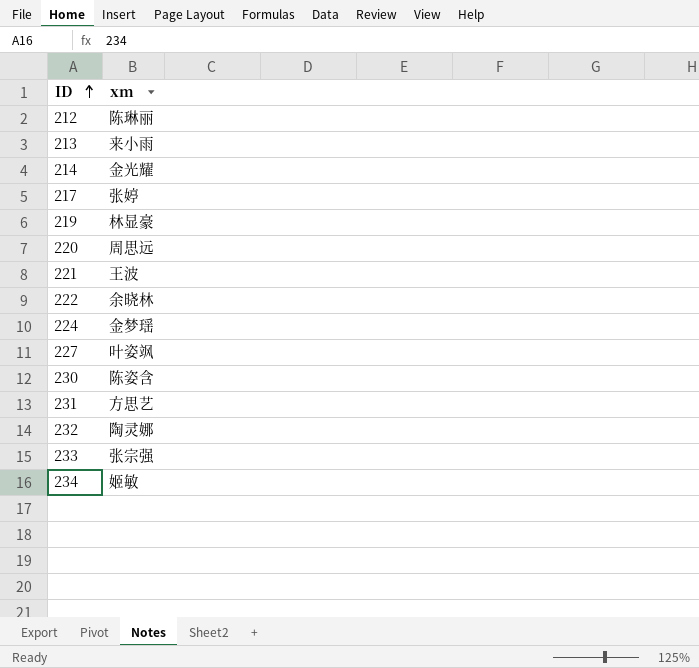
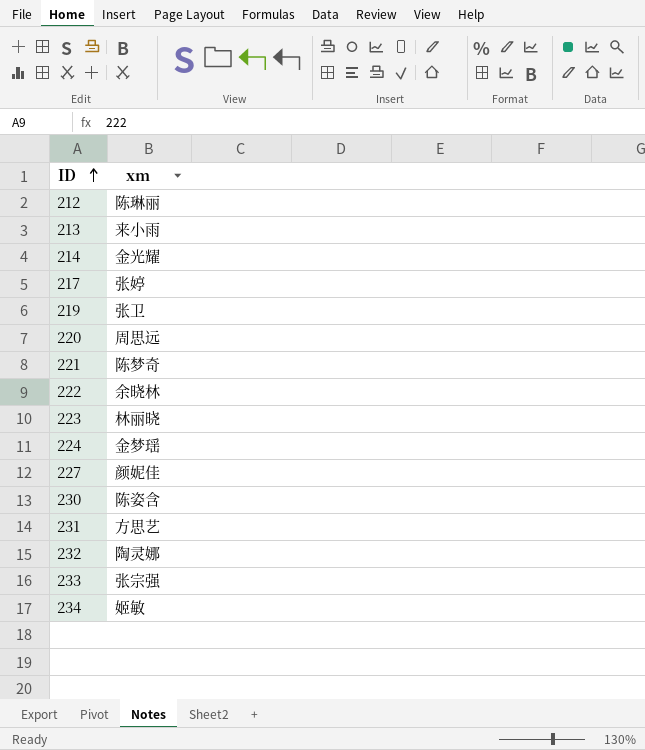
219 | xm: 林显豪 -> 张卫
221 | xm: 王波 -> 陈梦奇
row 223: none -> 林丽晓
227 | xm: 叶姿飒 -> 颜妮佳

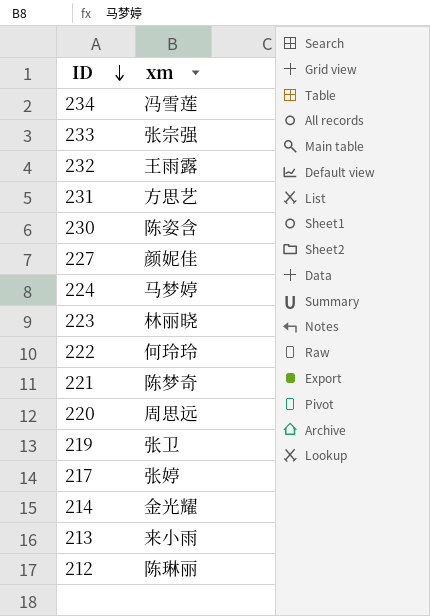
row order: ID ascending -> ID descending
234 | xm: 姬敏 -> 冯雪莲
232 | xm: 陶灵娜 -> 王雨露
224 | xm: 金梦瑶 -> 马梦婷
222 | xm: 余晓林 -> 何玲玲

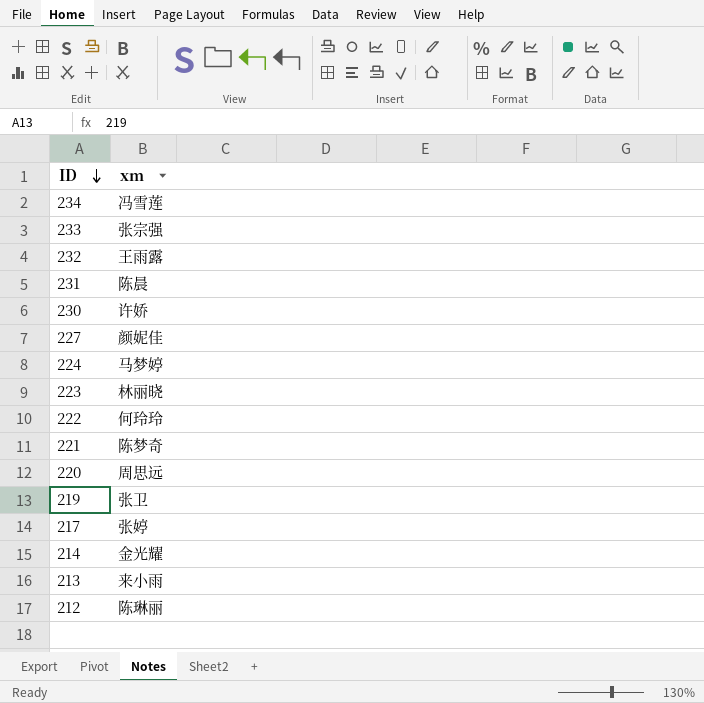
231 | xm: 方思艺 -> 陈晨
230 | xm: 陈姿含 -> 许娇

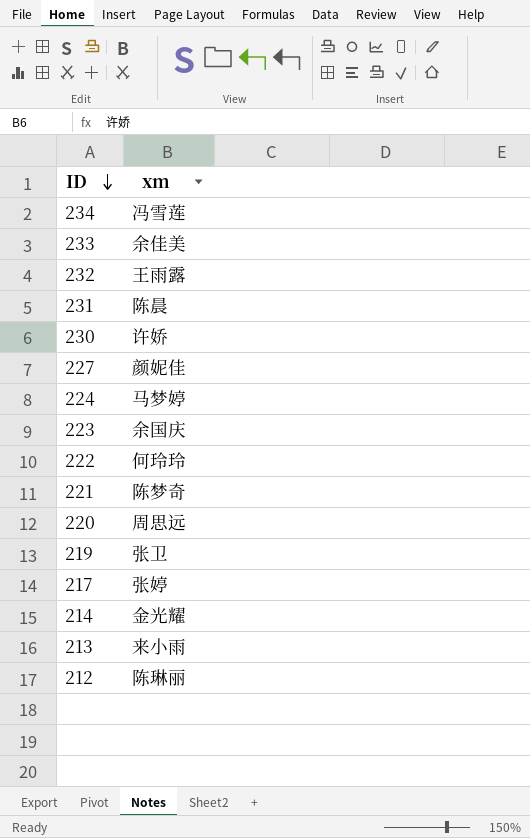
233 | xm: 张宗强 -> 余佳美
223 | xm: 林丽晓 -> 余国庆

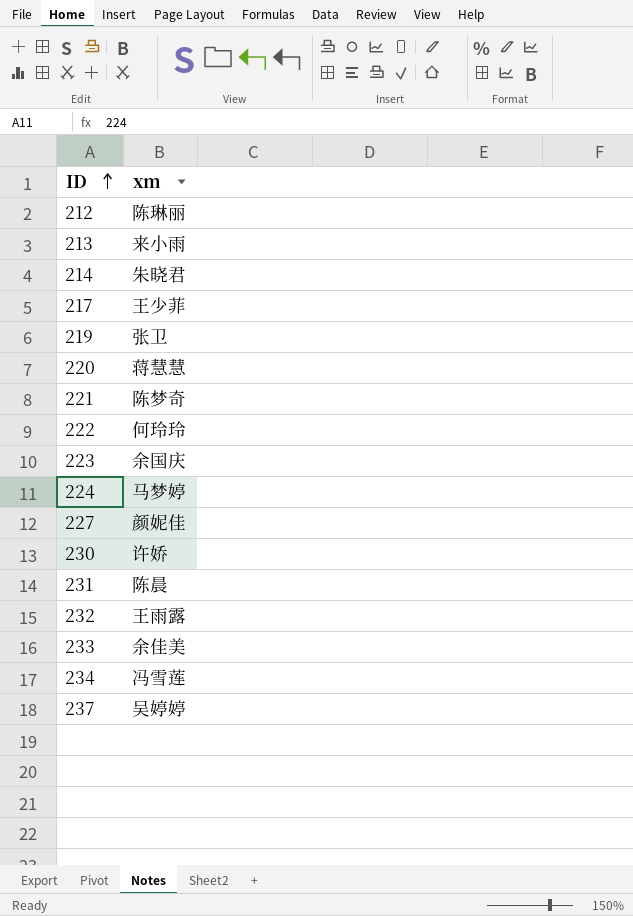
row order: ID descending -> ID ascending
214 | xm: 金光耀 -> 朱晓君
217 | xm: 张婷 -> 王少菲
220 | xm: 周思远 -> 蒋慧慧
row 237: none -> 吴婷婷

